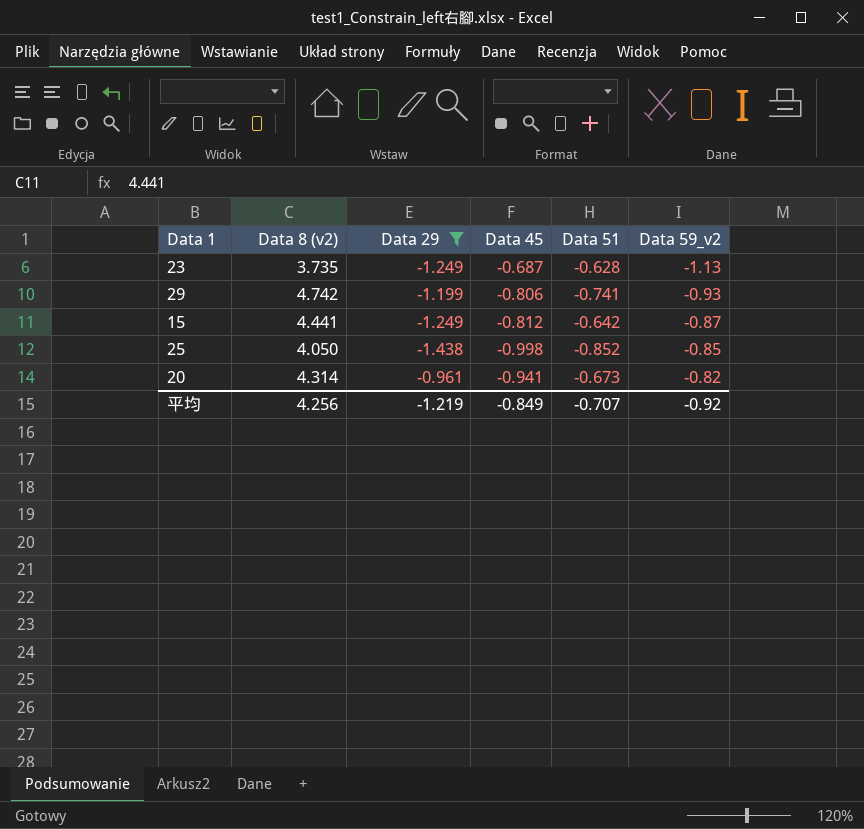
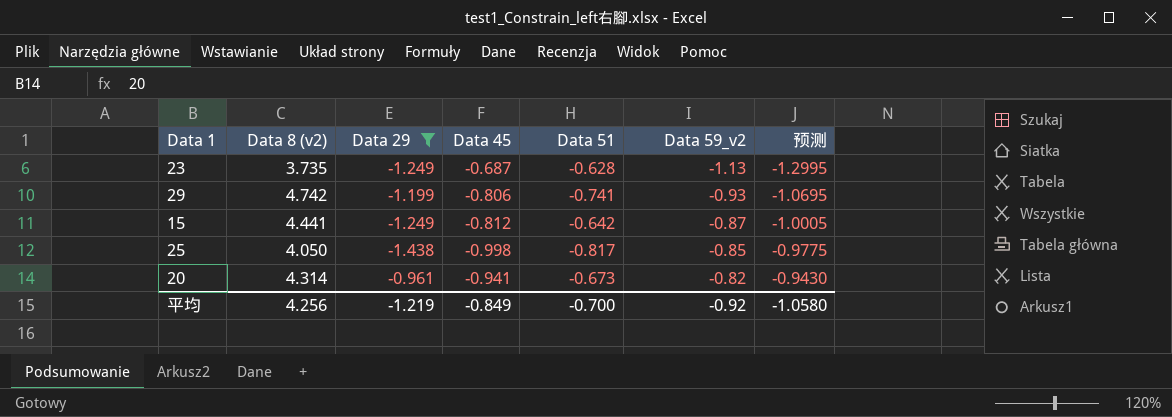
column 预测 | formula: none -> [Data 59_v2] * 1.15
25 | Data 51: -0.852 -> -0.817
平均 | Data 51: -0.707 -> -0.700

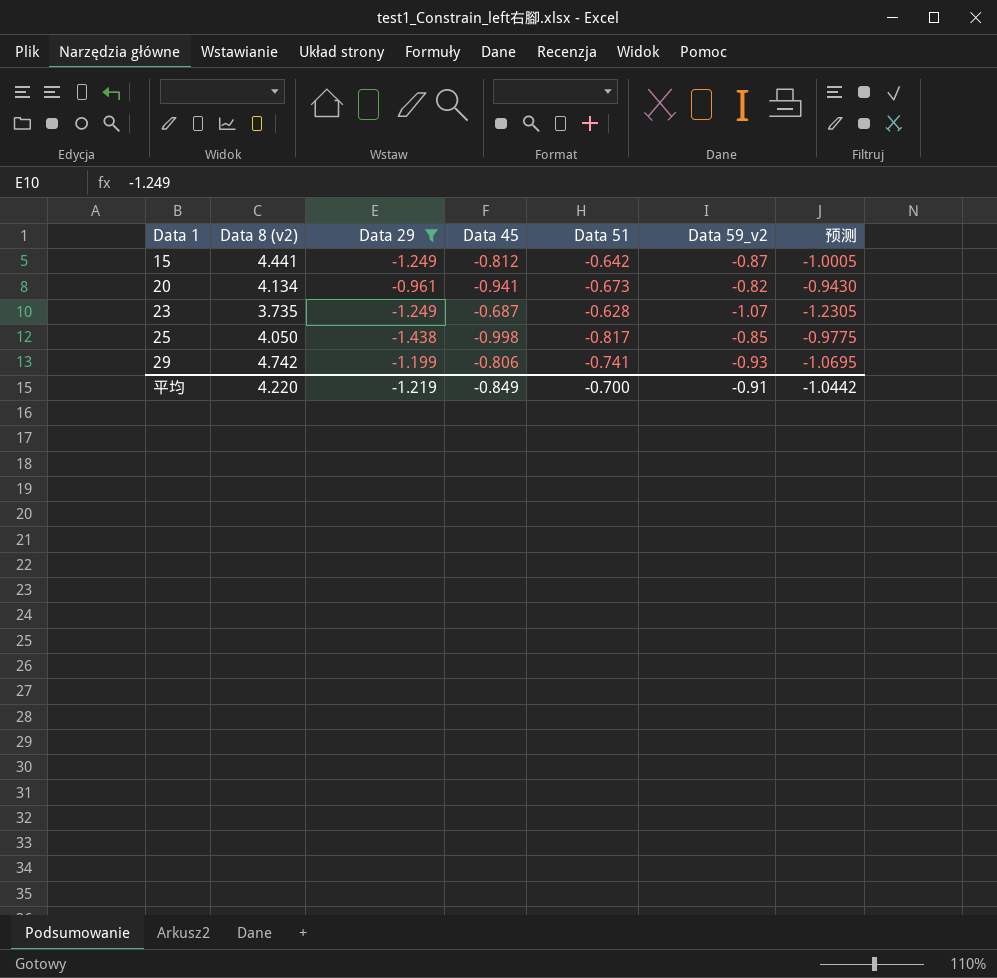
row order: Data 59_v2 ascending -> Data 1 ascending
20 | Data 8 (v2): 4.314 -> 4.134
23 | Data 59_v2: -1.13 -> -1.07
23 | 预测: -1.2995 -> -1.2305
平均 | Data 8 (v2): 4.256 -> 4.220
平均 | Data 59_v2: -0.92 -> -0.91
平均 | 预测: -1.0580 -> -1.0442

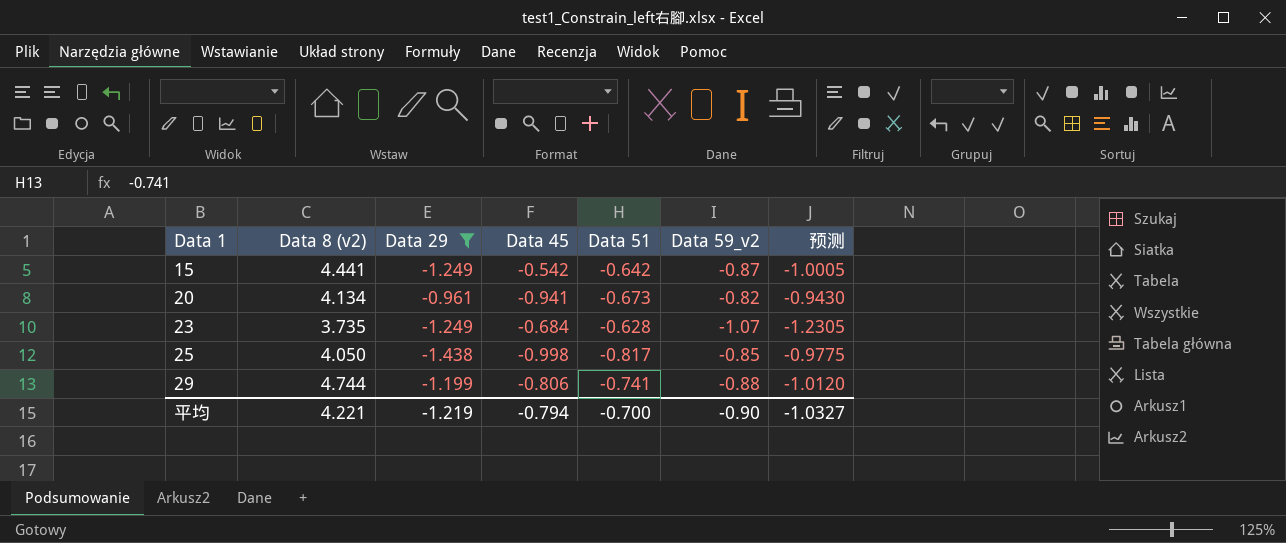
15 | Data 45: -0.812 -> -0.542
23 | Data 45: -0.687 -> -0.684
29 | Data 8 (v2): 4.742 -> 4.744
29 | Data 59_v2: -0.93 -> -0.88
29 | 预测: -1.0695 -> -1.0120
平均 | Data 8 (v2): 4.220 -> 4.221
平均 | Data 45: -0.849 -> -0.794
平均 | Data 59_v2: -0.91 -> -0.90
平均 | 预测: -1.0442 -> -1.0327

